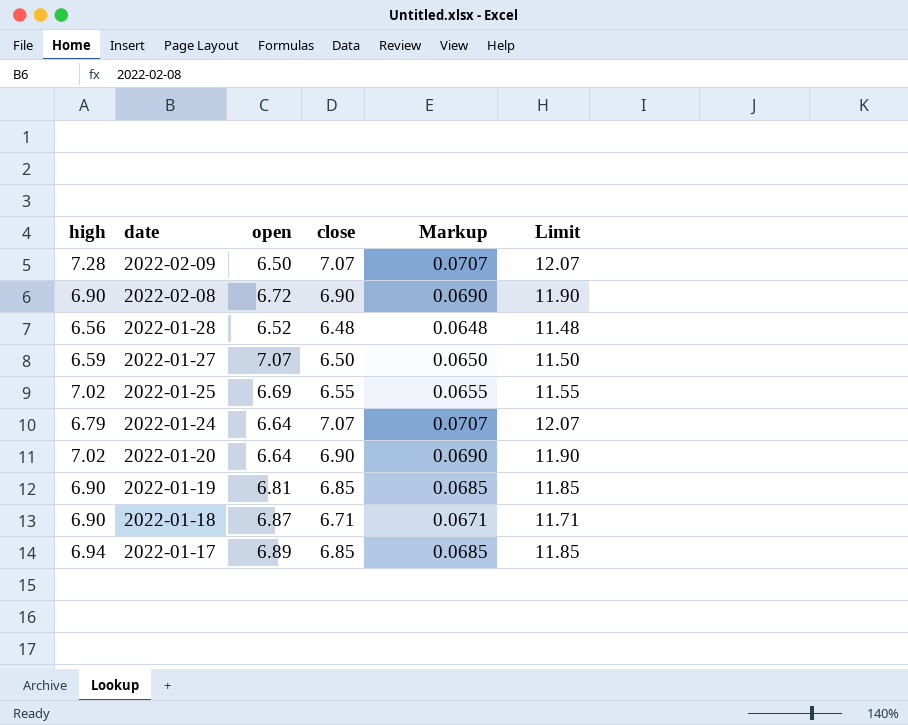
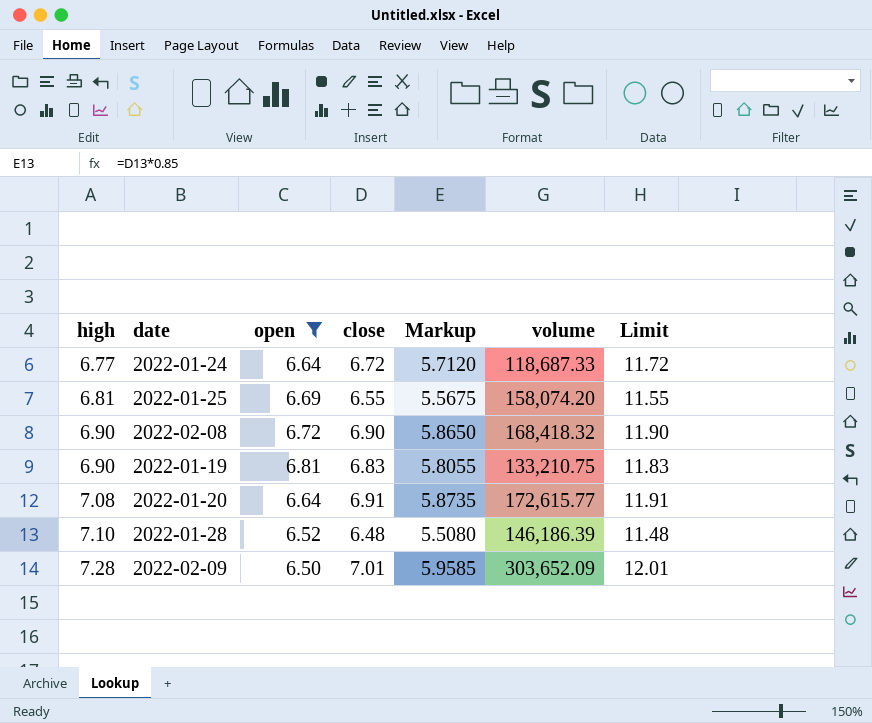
filter: none -> open <= 6.81
row order: date descending -> high ascending
column Markup | formula: [close] * 0.01 -> [close] * 0.85
column volume | position: none -> 6
2022-01-24 | high: 6.79 -> 6.77
2022-01-24 | close: 7.07 -> 6.72
2022-01-24 | Limit: 12.07 -> 11.72
2022-01-25 | high: 7.02 -> 6.81
2022-01-19 | close: 6.85 -> 6.83
2022-01-19 | Limit: 11.85 -> 11.83
2022-01-20 | high: 7.02 -> 7.08
2022-01-20 | close: 6.90 -> 6.91
2022-01-20 | Limit: 11.90 -> 11.91
2022-01-28 | high: 6.56 -> 7.10
2022-02-09 | close: 7.07 -> 7.01
2022-02-09 | Limit: 12.07 -> 12.01

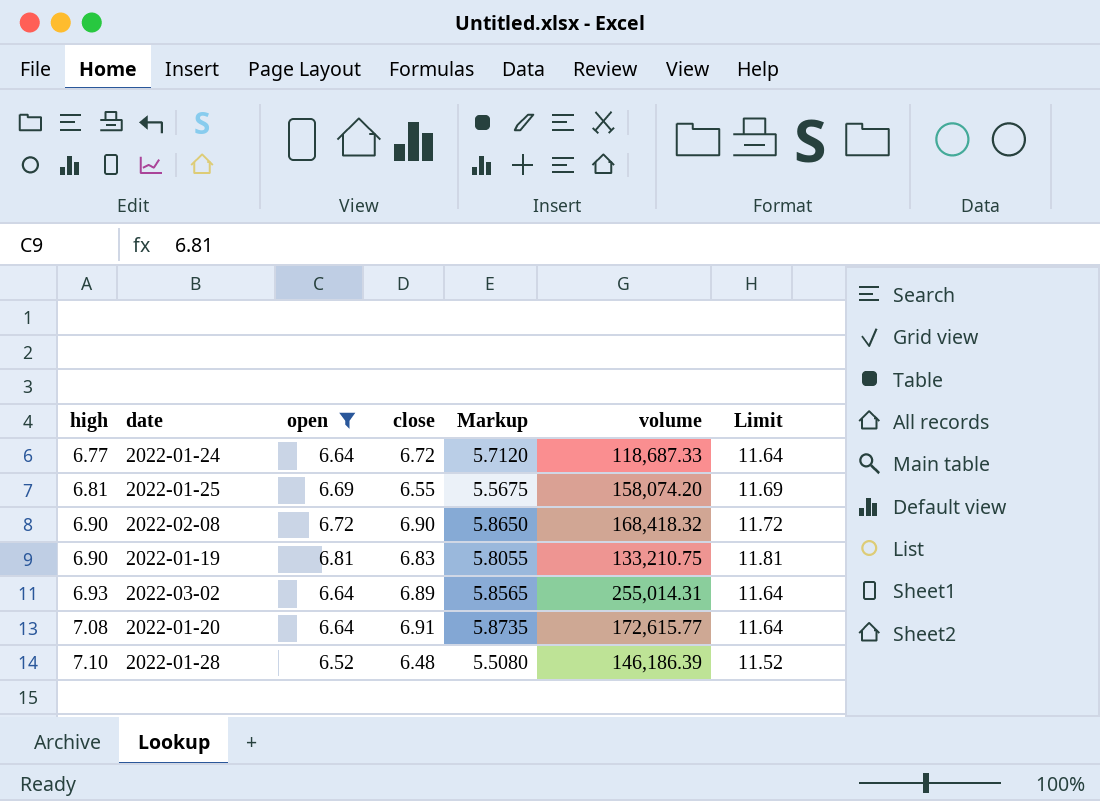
column Limit | formula: [close] + 5 -> [open] + 5
row 2022-02-09: 7.28 | 6.50 | 7.01 | 5.9585 | 303,652.09 | 12.01 -> none
row 2022-03-02: none -> 6.93 | 6.64 | 6.89 | 5.8565 | 255,014.31 | 11.64

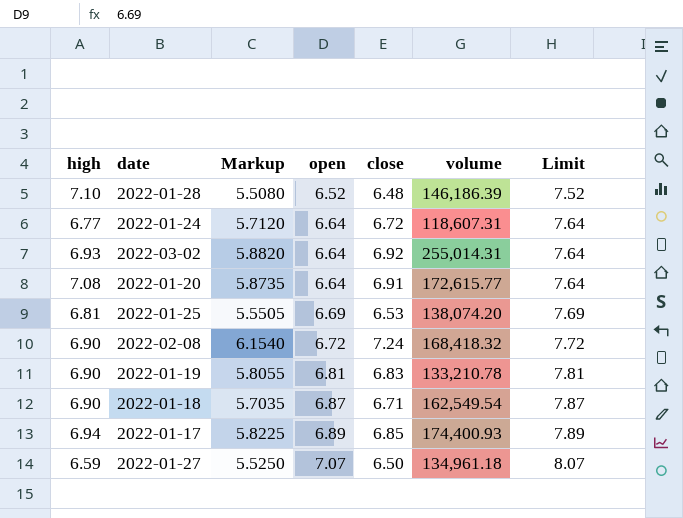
filter: open <= 6.81 -> none
row order: high ascending -> open ascending
column Markup | position: 5 -> 3
column Limit | formula: [open] + 5 -> [open] + 1
2022-01-24 | volume: 118,687.33 -> 118,607.31
2022-03-02 | Markup: 5.8565 -> 5.8820
2022-03-02 | close: 6.89 -> 6.92
2022-01-25 | Markup: 5.5675 -> 5.5505
2022-01-25 | close: 6.55 -> 6.53
2022-01-25 | volume: 158,074.20 -> 138,074.20
2022-02-08 | Markup: 5.8650 -> 6.1540
2022-02-08 | close: 6.90 -> 7.24
2022-01-19 | volume: 133,210.75 -> 133,210.78

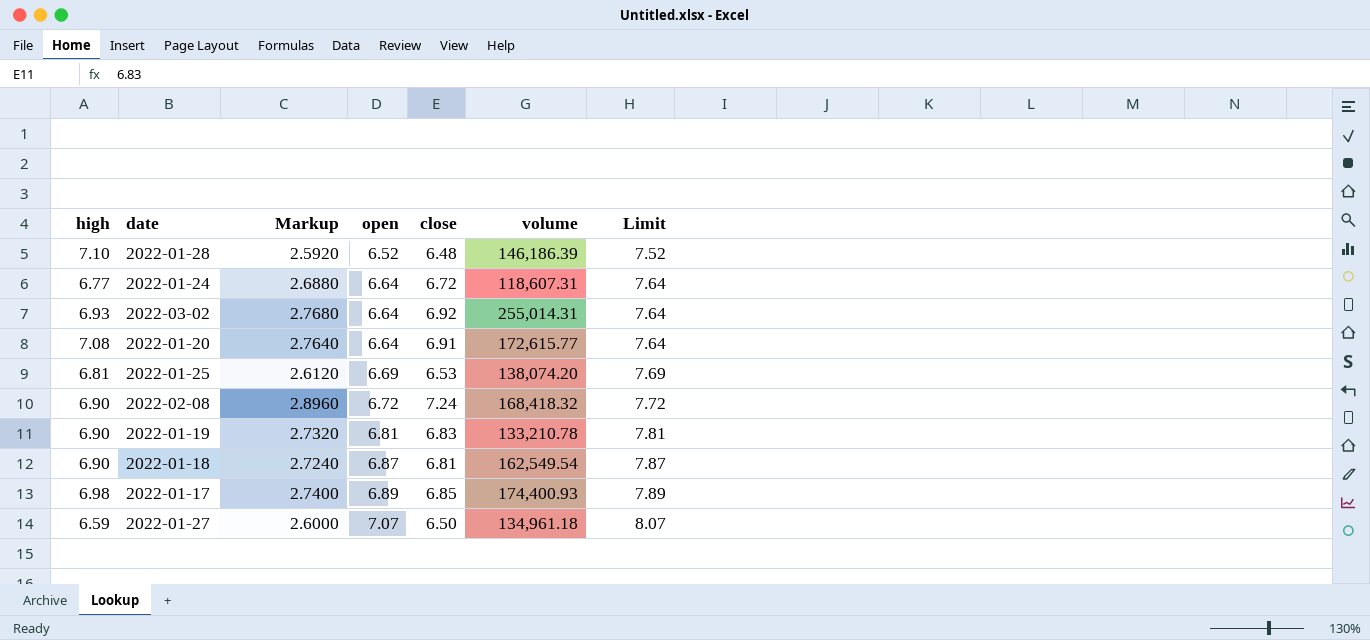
column Markup | formula: [close] * 0.85 -> [close] * 0.4
2022-01-18 | close: 6.71 -> 6.81
2022-01-17 | high: 6.94 -> 6.98

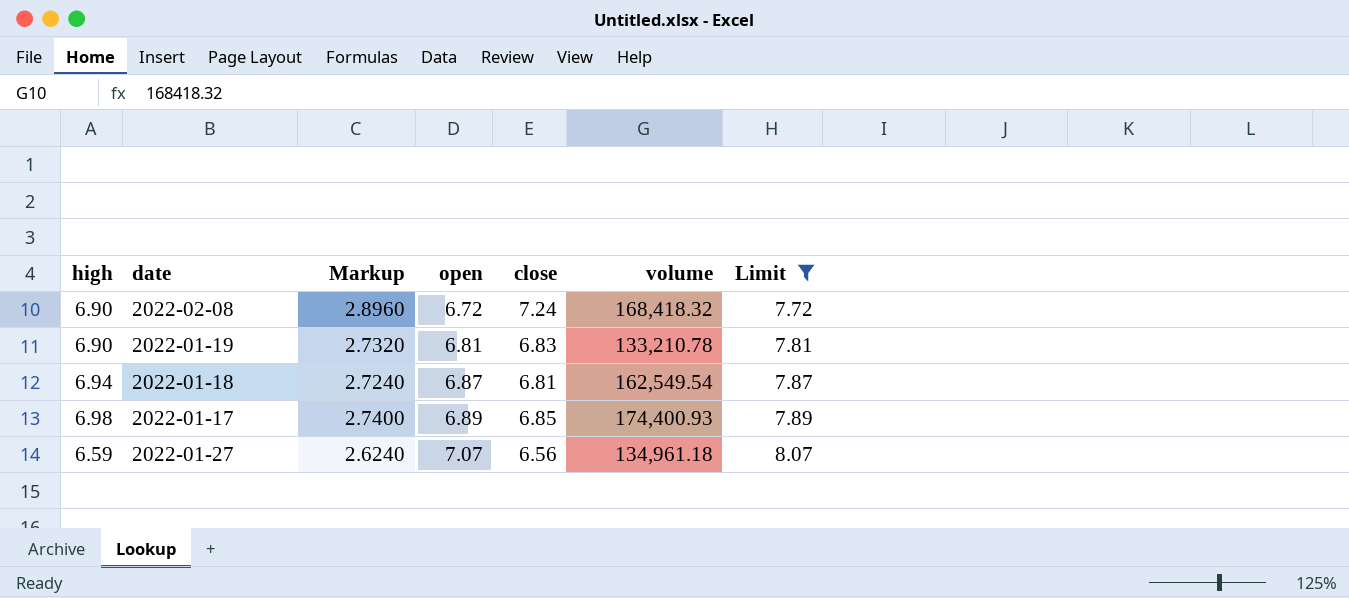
filter: none -> Limit >= 7.72
2022-01-18 | high: 6.90 -> 6.94
2022-01-27 | Markup: 2.6000 -> 2.6240
2022-01-27 | close: 6.50 -> 6.56

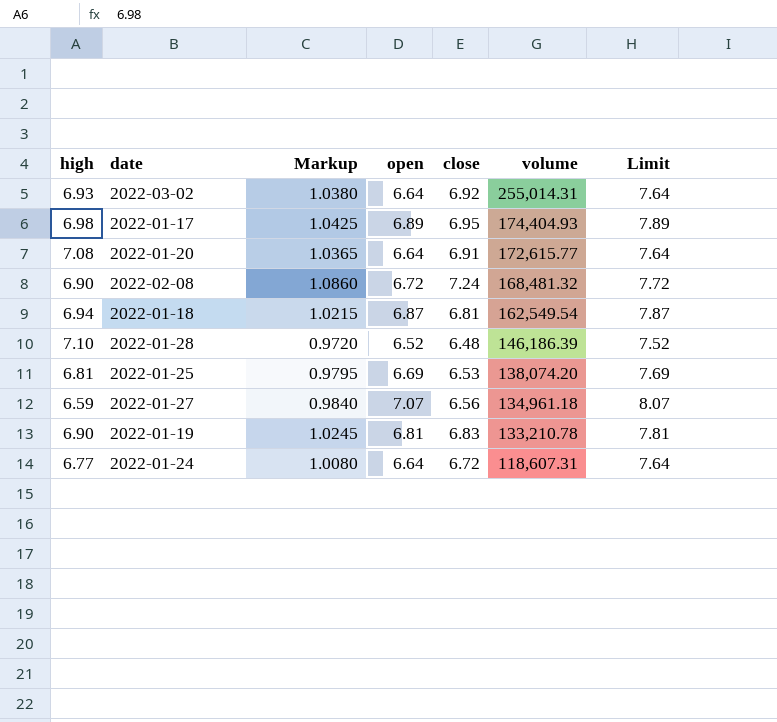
filter: Limit >= 7.72 -> none
row order: open ascending -> volume descending
column Markup | formula: [close] * 0.4 -> [close] * 0.15
2022-01-17 | close: 6.85 -> 6.95
2022-01-17 | volume: 174,400.93 -> 174,404.93
2022-02-08 | volume: 168,418.32 -> 168,481.32

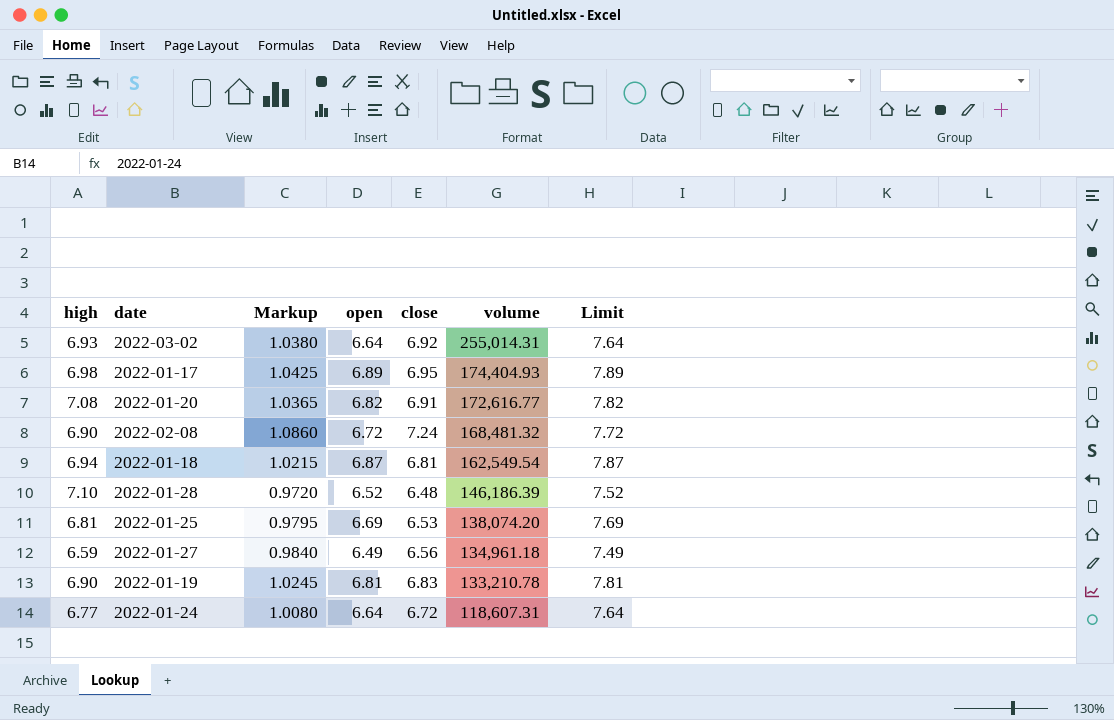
2022-01-20 | open: 6.64 -> 6.82
2022-01-20 | volume: 172,615.77 -> 172,616.77
2022-01-20 | Limit: 7.64 -> 7.82
2022-01-27 | open: 7.07 -> 6.49
2022-01-27 | Limit: 8.07 -> 7.49

